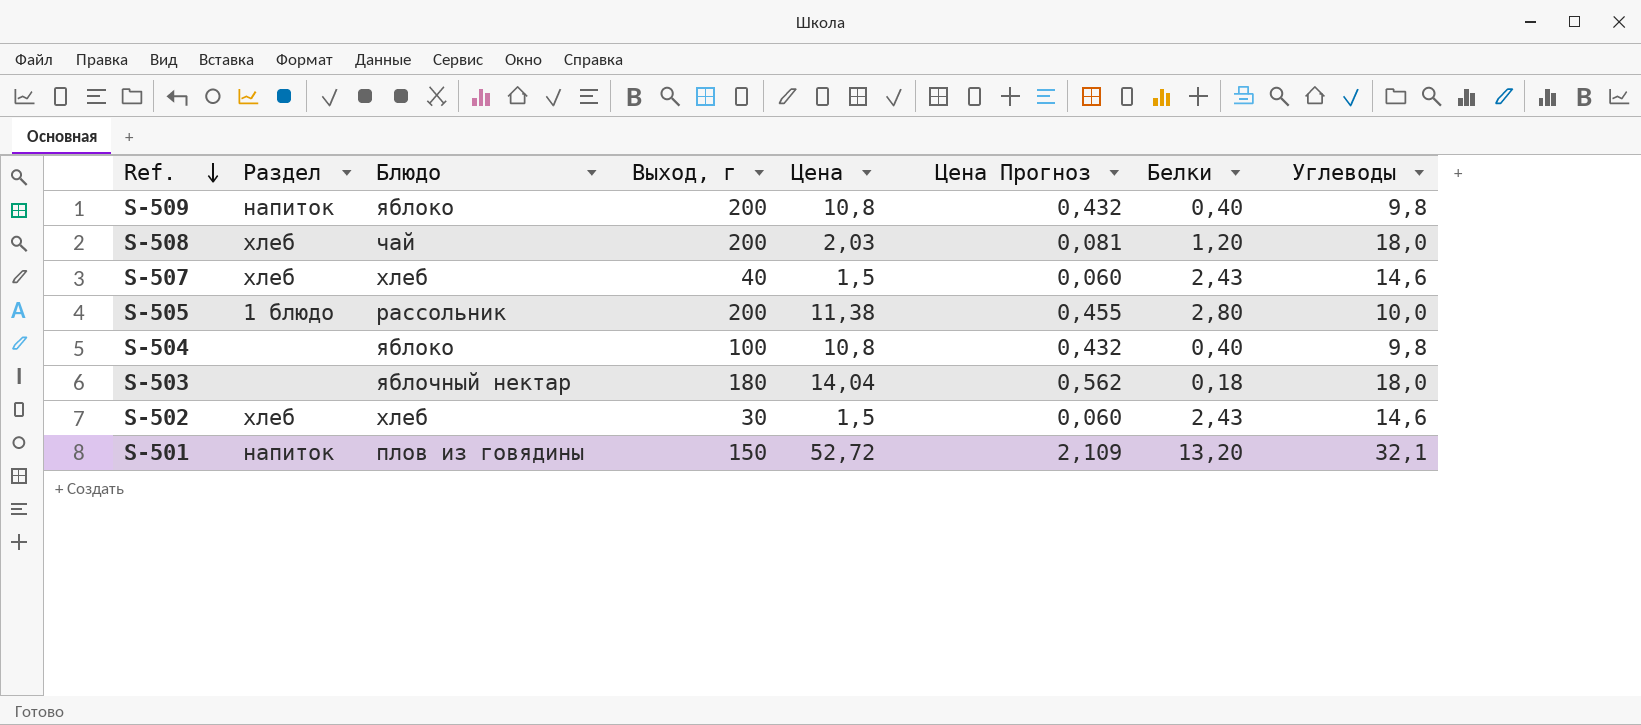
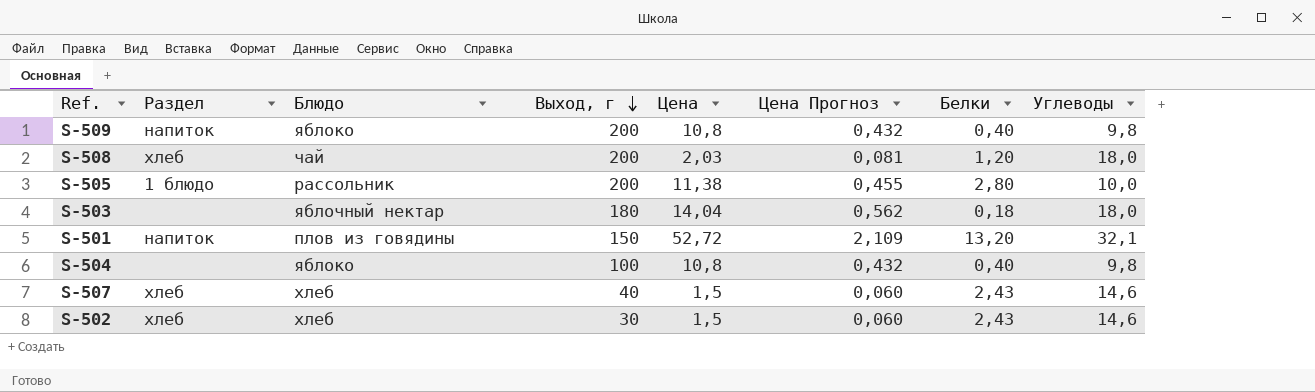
row order: Ref. descending -> Выход, г descending

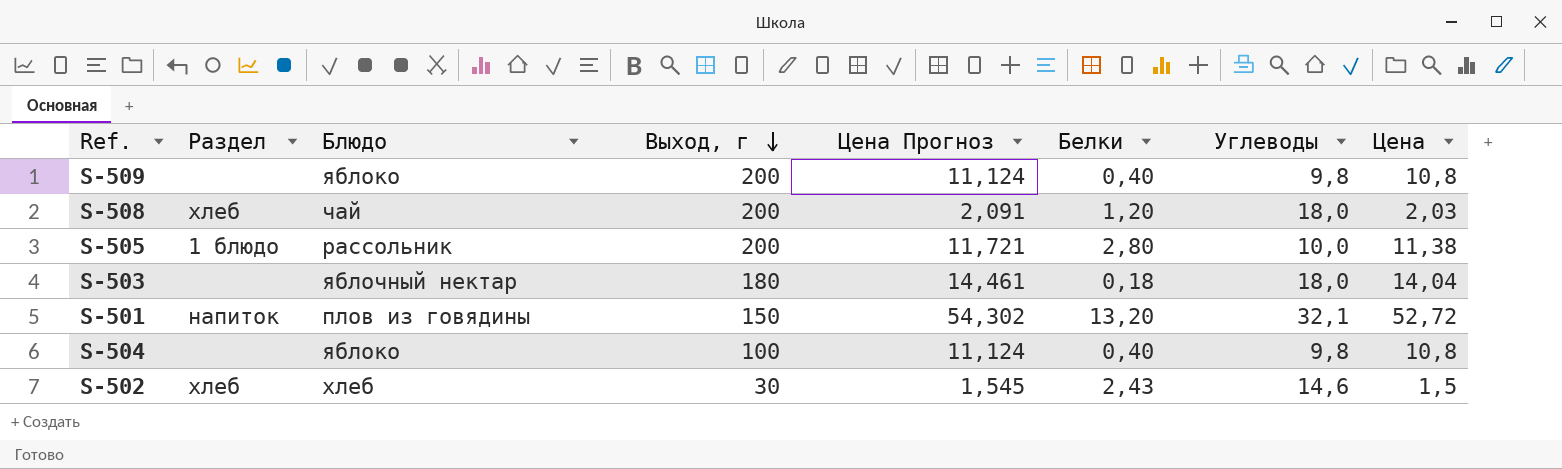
column Цена Прогноз | formula: [Цена] * 0,04 -> [Цена] * 1,03
column Цена | position: 5 -> 8
row S-507: хлеб | хлеб | 40 | 1,5 | 0,060 | 2,43 | 14,6 -> none
S-509 | Раздел: напиток -> none

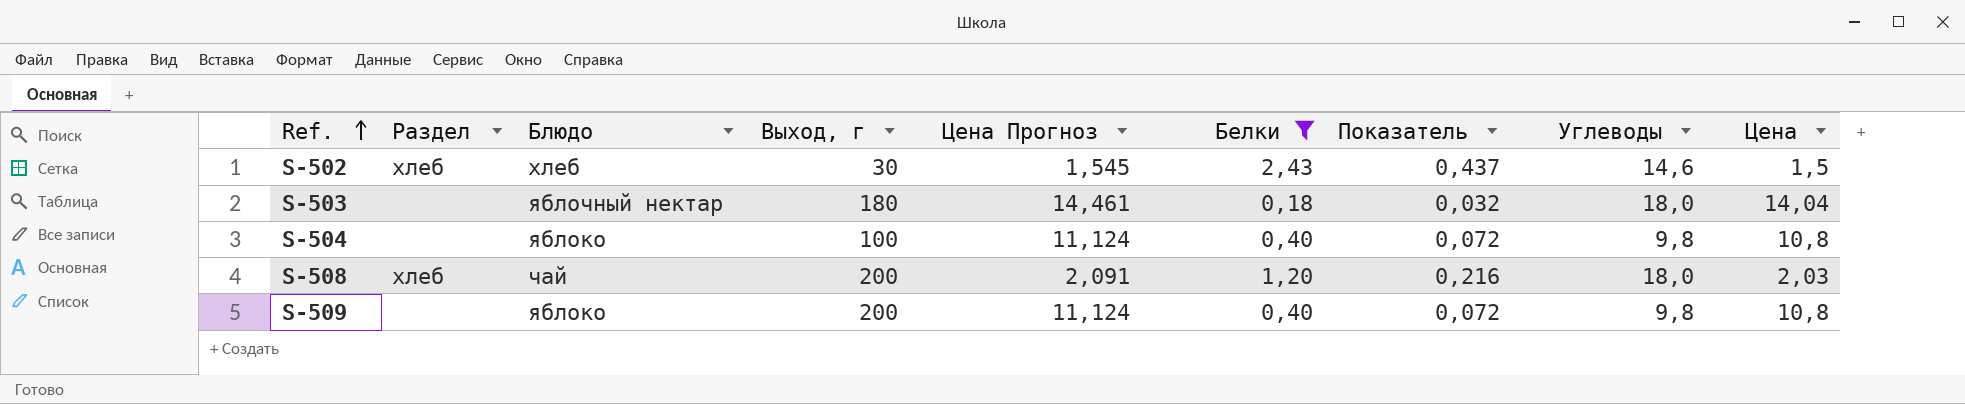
filter: none -> Белки <= 2,43
row order: Выход, г descending -> Ref. ascending
column Показатель | formula: none -> [Белки] * 0,18

